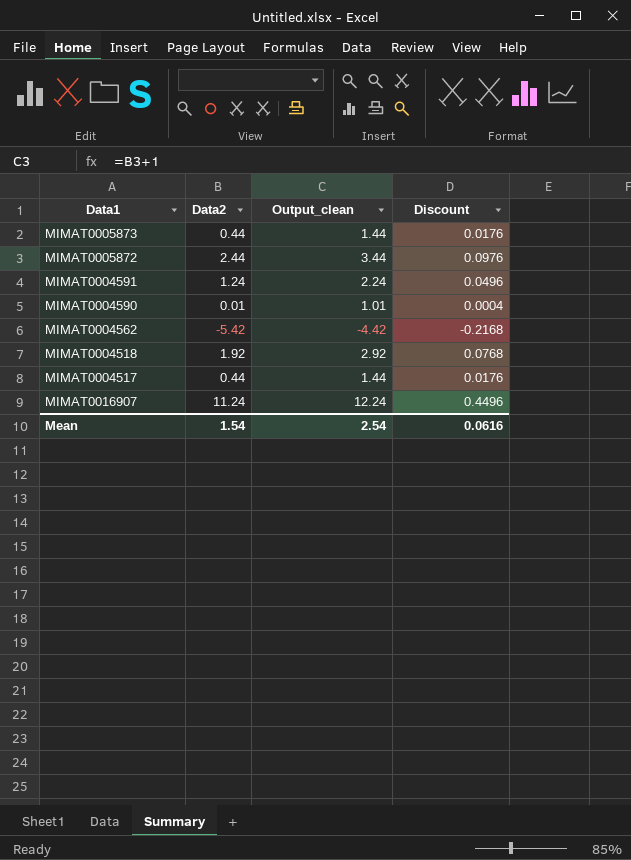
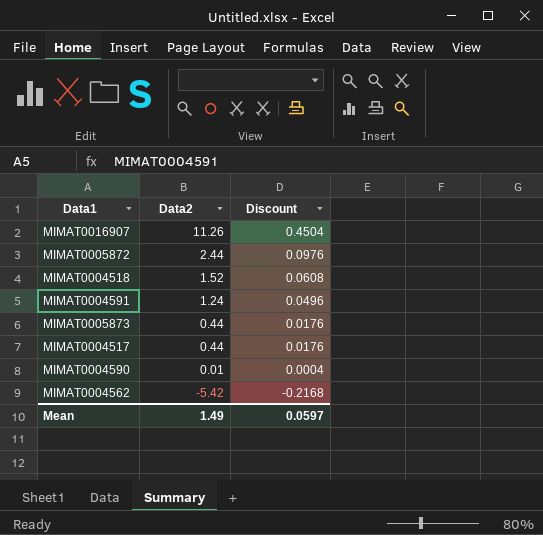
row order: none -> Data2 descending
column Output_clean | formula: [Data2] + 1 -> none
MIMAT0016907 | Data2: 11.24 -> 11.26
MIMAT0016907 | Discount: 0.4496 -> 0.4504
MIMAT0004518 | Data2: 1.92 -> 1.52
MIMAT0004518 | Discount: 0.0768 -> 0.0608
Mean | Data2: 1.54 -> 1.49
Mean | Discount: 0.0616 -> 0.0597

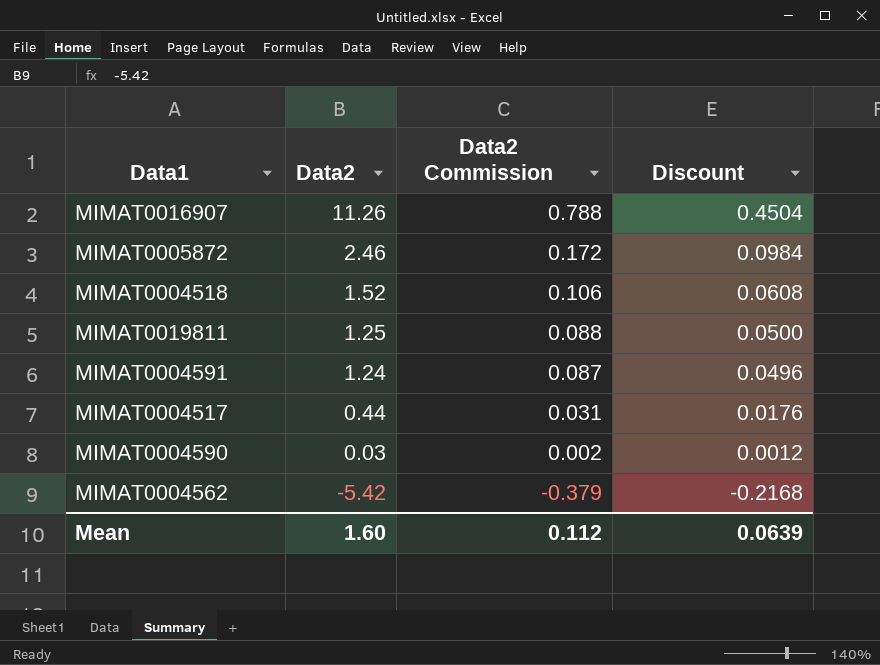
column Data2 Commission | formula: none -> [Data2] * 0.07
row MIMAT0005873: 0.44 | 0.0176 -> none
MIMAT0005872 | Data2: 2.44 -> 2.46
MIMAT0005872 | Discount: 0.0976 -> 0.0984
row MIMAT0019811: none -> 1.25 | 0.088 | 0.0500
MIMAT0004590 | Data2: 0.01 -> 0.03
MIMAT0004590 | Discount: 0.0004 -> 0.0012
Mean | Data2: 1.49 -> 1.60
Mean | Discount: 0.0597 -> 0.0639

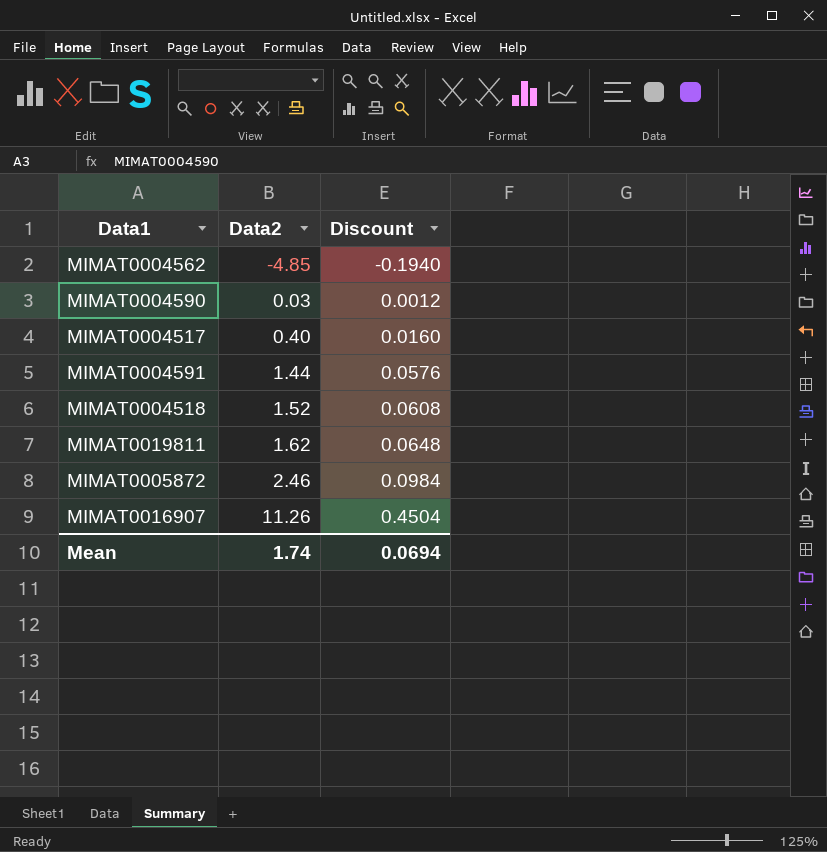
row order: Data2 descending -> Data2 ascending
column Data2 Commission | formula: [Data2] * 0.07 -> none
MIMAT0004562 | Data2: -5.42 -> -4.85
MIMAT0004562 | Discount: -0.2168 -> -0.1940
MIMAT0004517 | Data2: 0.44 -> 0.40
MIMAT0004517 | Discount: 0.0176 -> 0.0160
MIMAT0004591 | Data2: 1.24 -> 1.44
MIMAT0004591 | Discount: 0.0496 -> 0.0576
MIMAT0019811 | Data2: 1.25 -> 1.62
MIMAT0019811 | Discount: 0.0500 -> 0.0648
Mean | Data2: 1.60 -> 1.74
Mean | Discount: 0.0639 -> 0.0694

